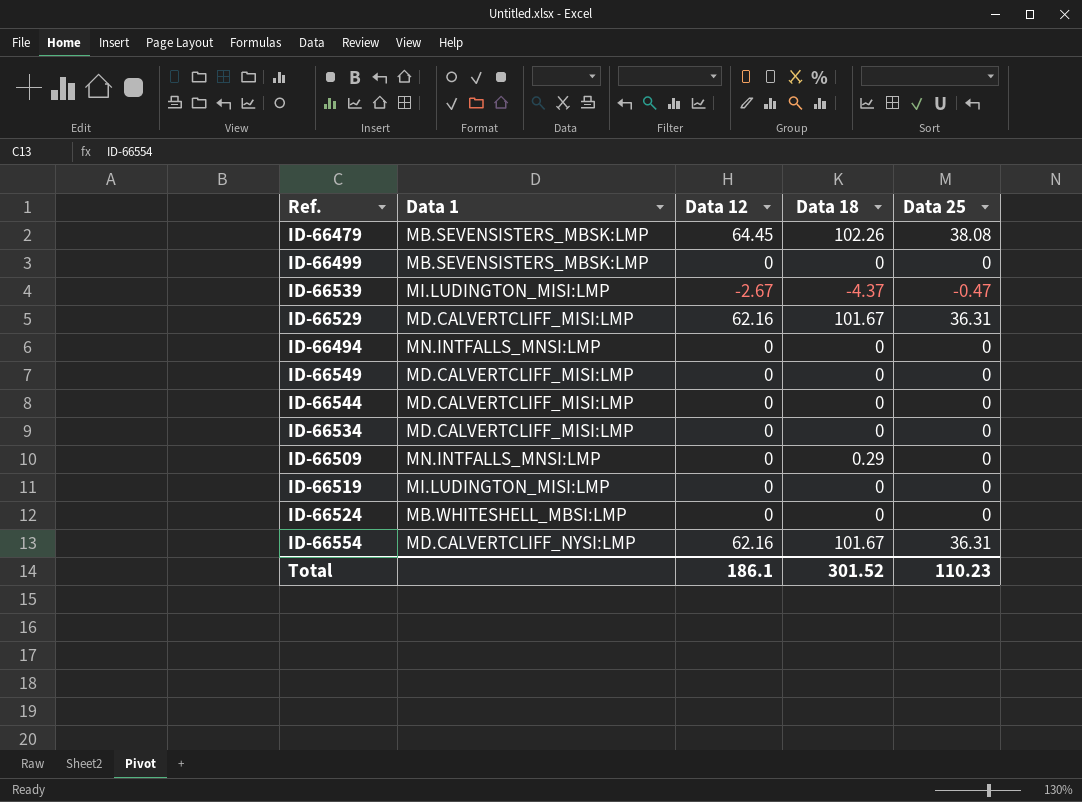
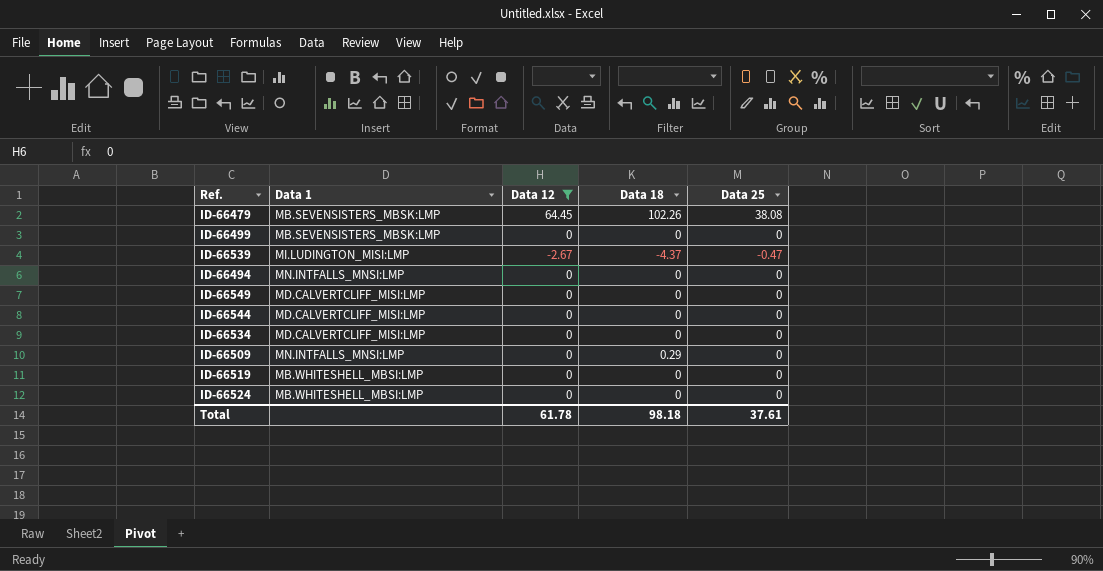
filter: none -> Data 12 != 62.16
ID-66519 | Data 1: MI.LUDINGTON_MISI:LMP -> MB.WHITESHELL_MBSI:LMP
Total | Data 12: 186.1 -> 61.78
Total | Data 18: 301.52 -> 98.18
Total | Data 25: 110.23 -> 37.61

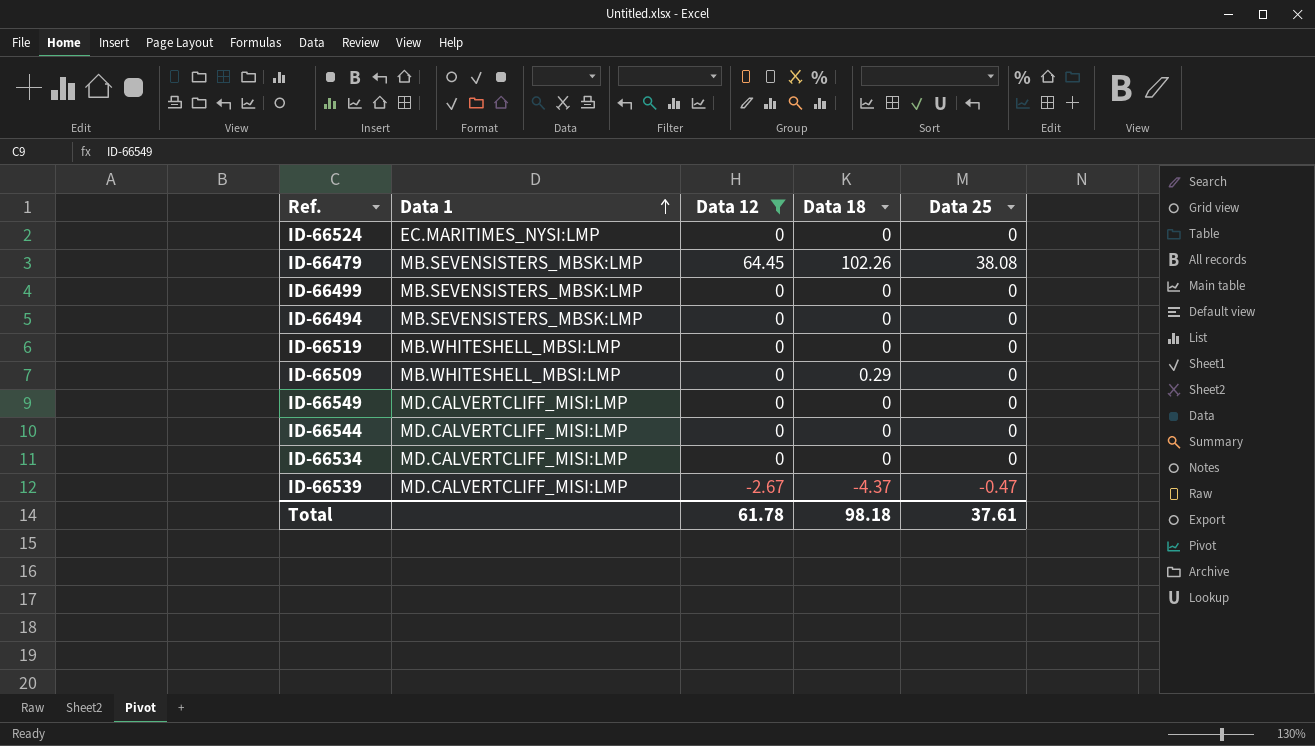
row order: none -> Data 1 ascending
ID-66524 | Data 1: MB.WHITESHELL_MBSI:LMP -> EC.MARITIMES_NYSI:LMP
ID-66494 | Data 1: MN.INTFALLS_MNSI:LMP -> MB.SEVENSISTERS_MBSK:LMP
ID-66509 | Data 1: MN.INTFALLS_MNSI:LMP -> MB.WHITESHELL_MBSI:LMP
ID-66539 | Data 1: MI.LUDINGTON_MISI:LMP -> MD.CALVERTCLIFF_MISI:LMP

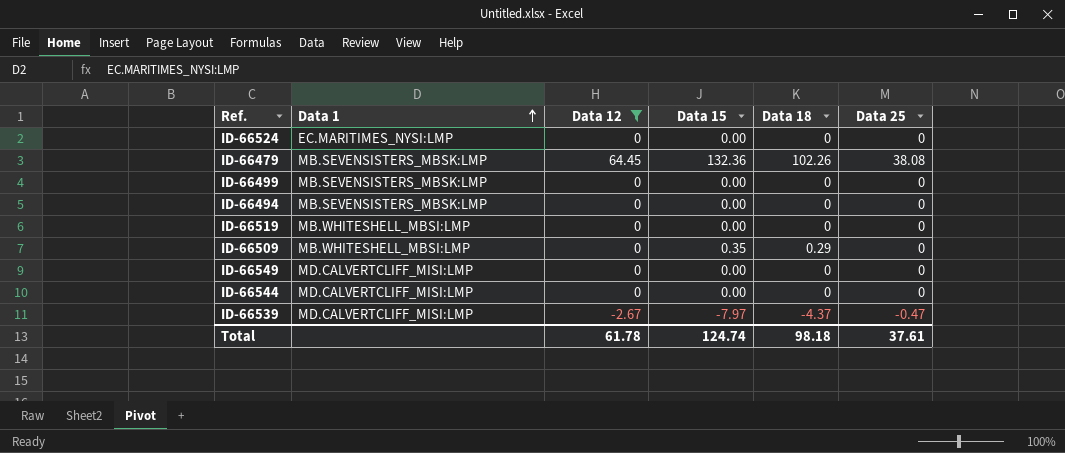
column Data 15 | position: none -> 4
row ID-66534: MD.CALVERTCLIFF_MISI:LMP | 0 | 0 | 0 -> none

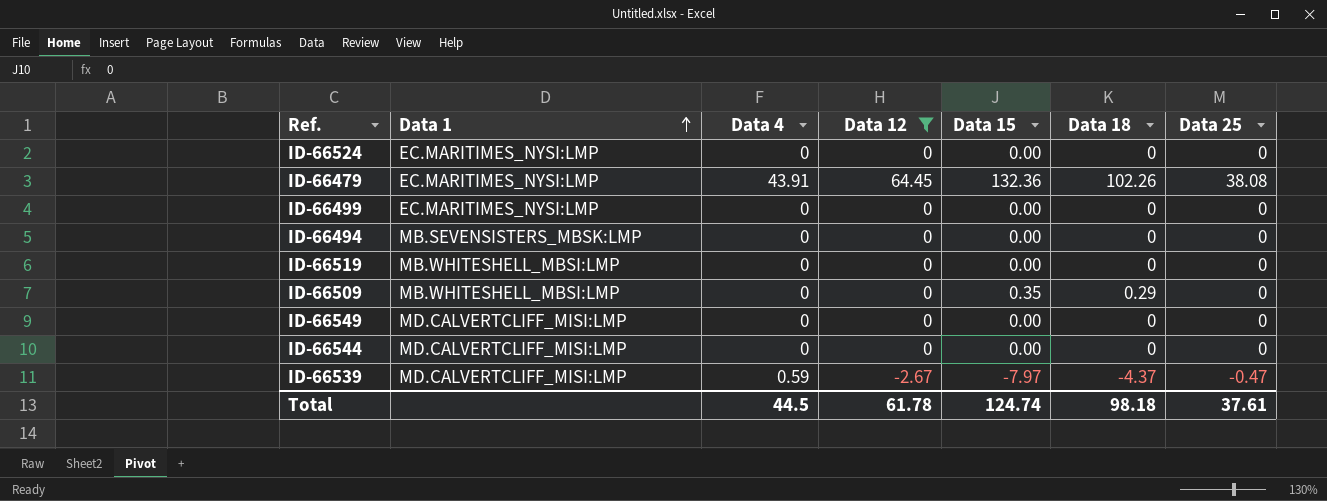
column Data 4 | position: none -> 3
ID-66479 | Data 1: MB.SEVENSISTERS_MBSK:LMP -> EC.MARITIMES_NYSI:LMP
ID-66499 | Data 1: MB.SEVENSISTERS_MBSK:LMP -> EC.MARITIMES_NYSI:LMP

